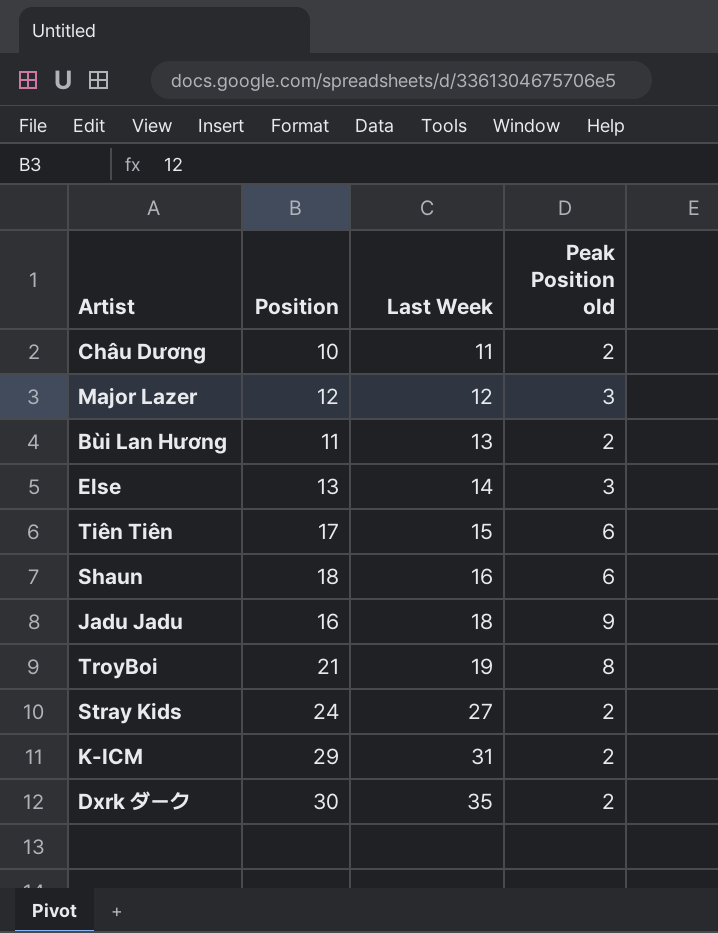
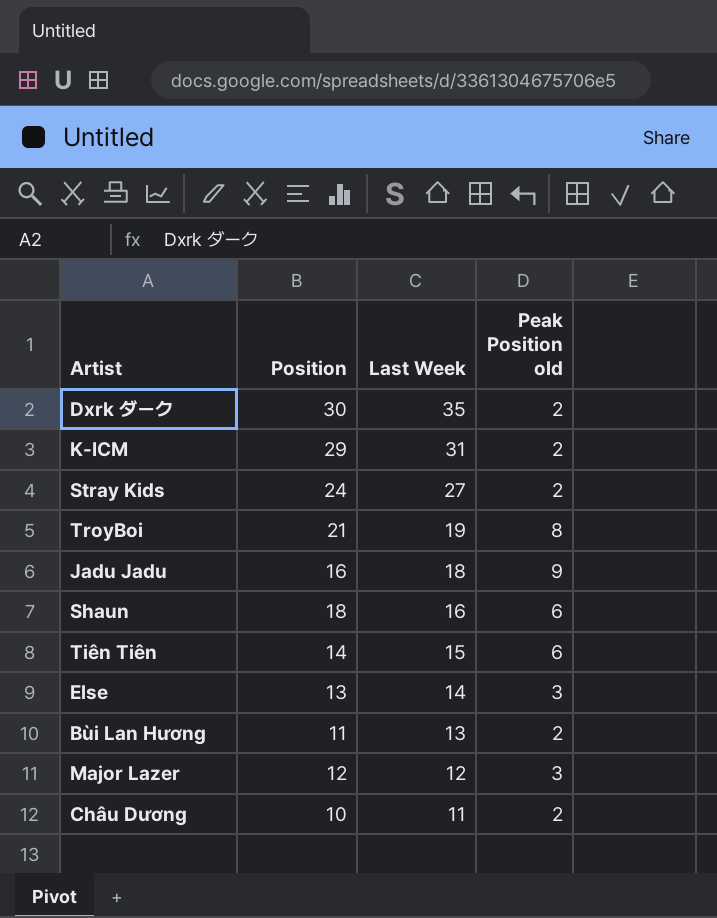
row order: Last Week ascending -> Last Week descending
Tiên Tiên | Position: 17 -> 14

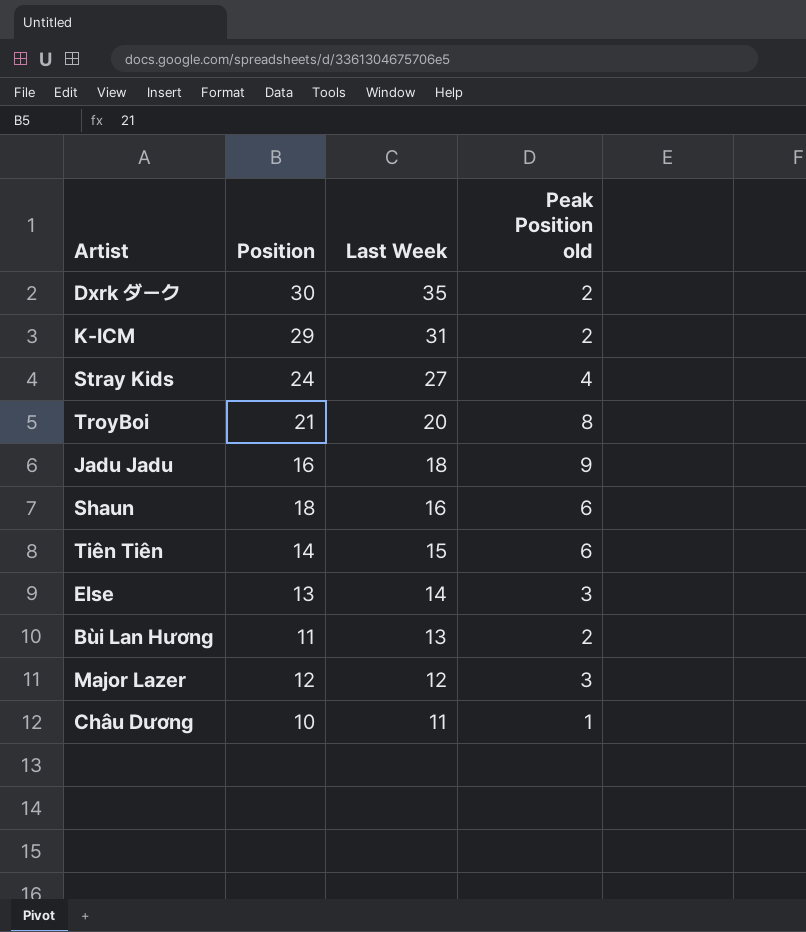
Stray Kids | Peak Position old: 2 -> 4
TroyBoi | Last Week: 19 -> 20
Châu Dương | Peak Position old: 2 -> 1

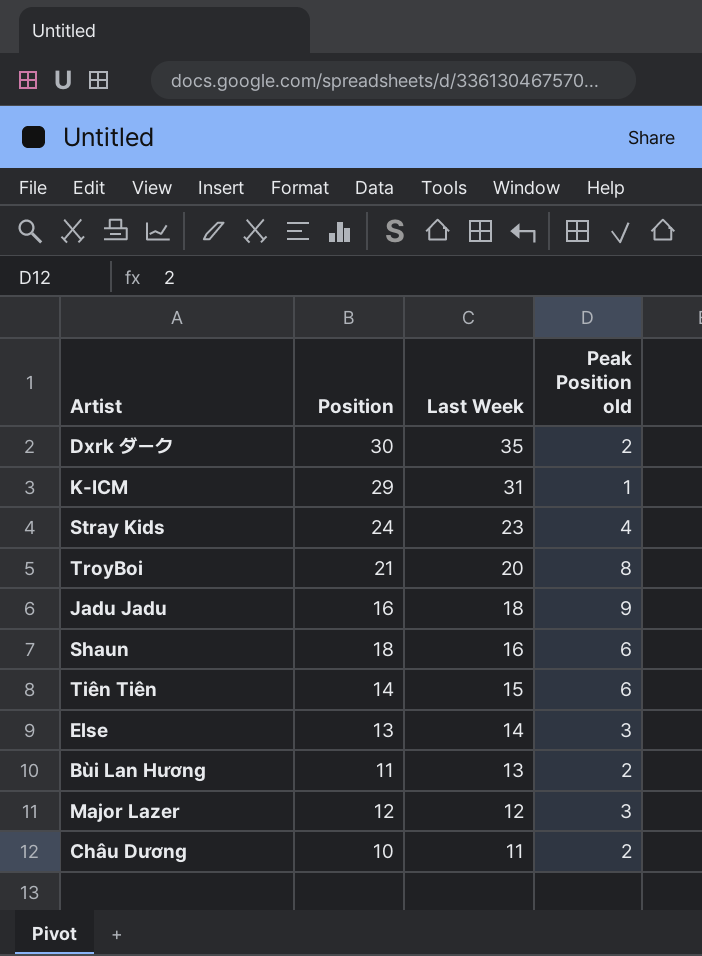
K-ICM | Peak Position old: 2 -> 1
Stray Kids | Last Week: 27 -> 23
Châu Dương | Peak Position old: 1 -> 2

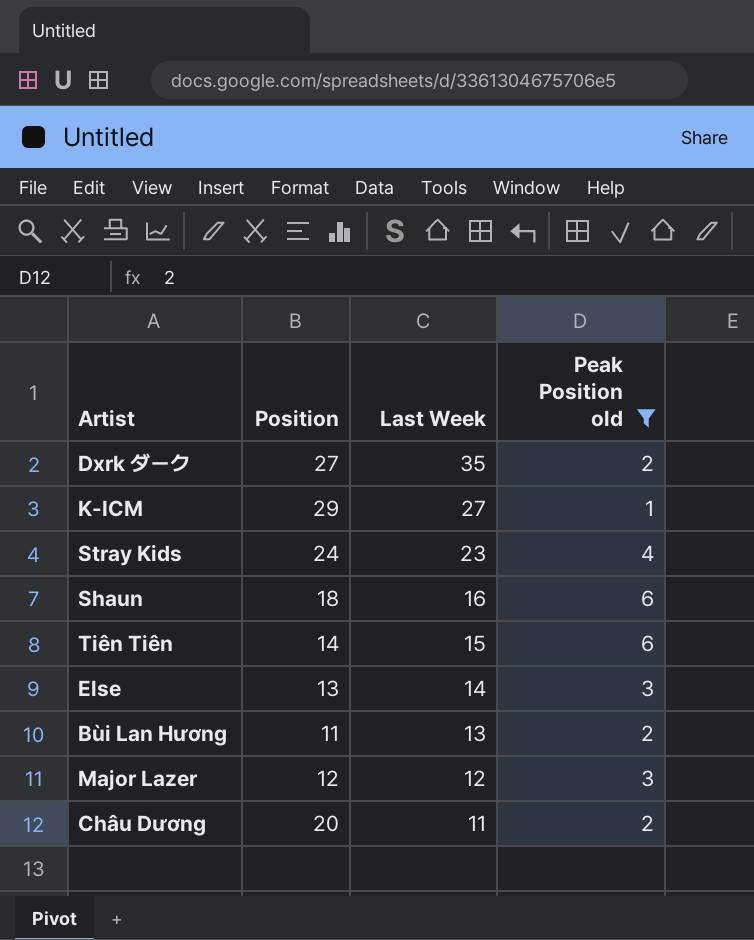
filter: none -> Peak Position old <= 6
Dxrk ダーク | Position: 30 -> 27
K-ICM | Last Week: 31 -> 27
Châu Dương | Position: 10 -> 20

